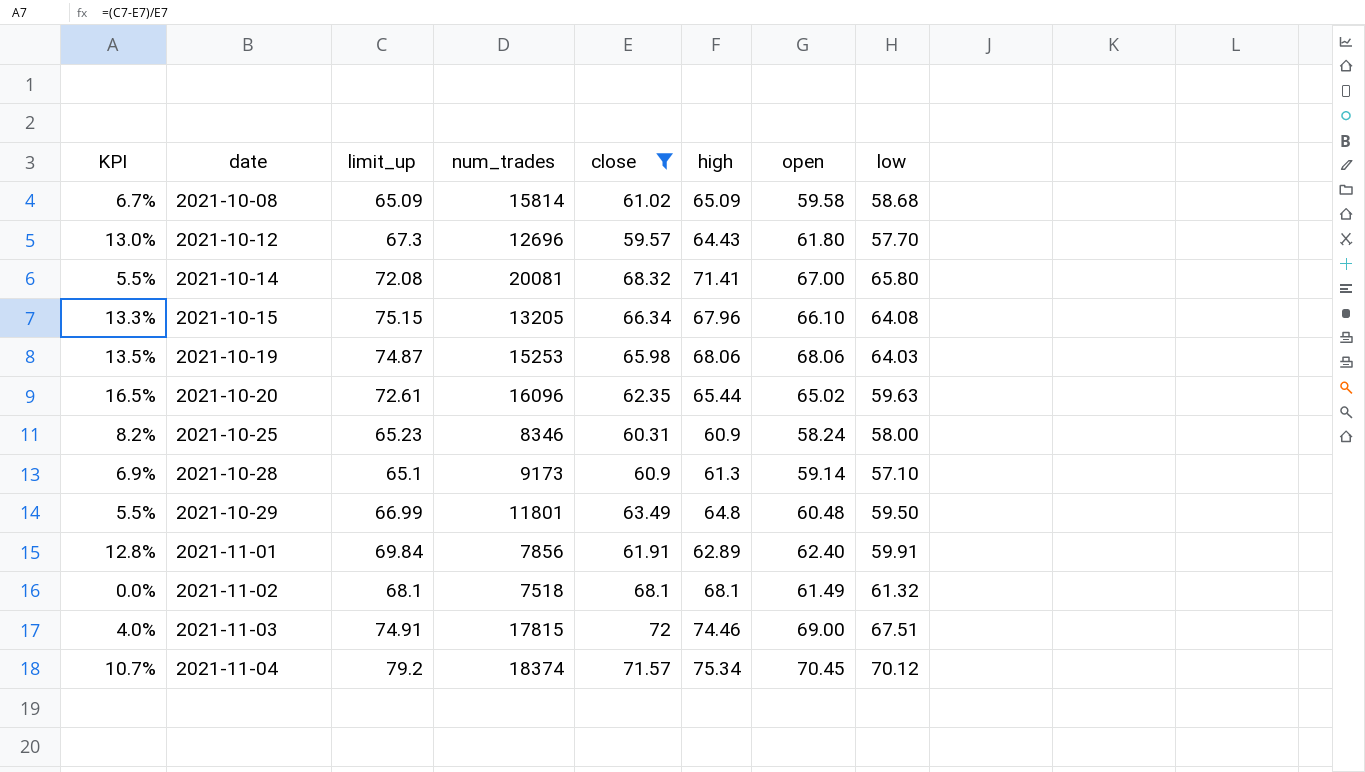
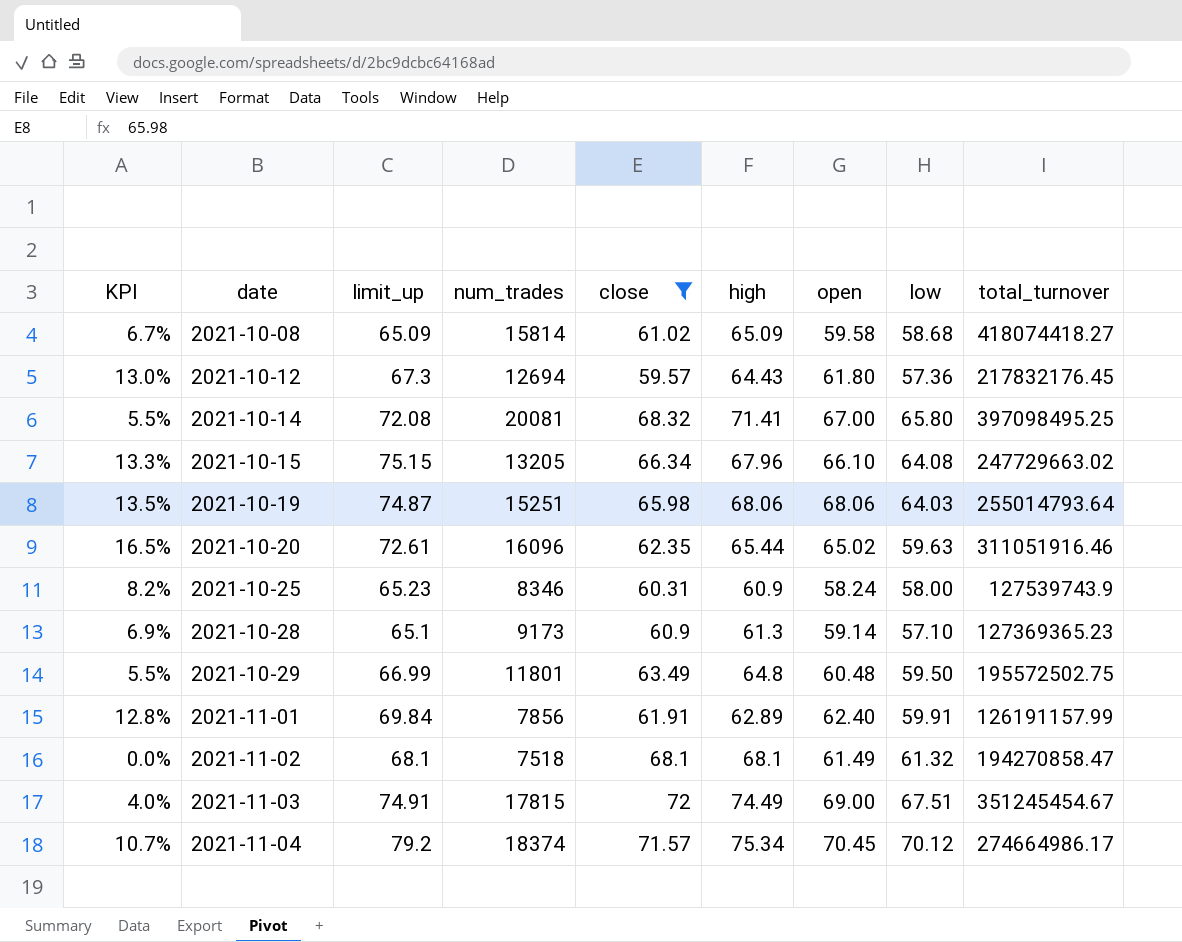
column total_turnover | position: none -> 9
2021-10-12 | num_trades: 12696 -> 12694
2021-10-12 | low: 57.70 -> 57.36
2021-10-19 | num_trades: 15253 -> 15251
2021-11-03 | high: 74.46 -> 74.49

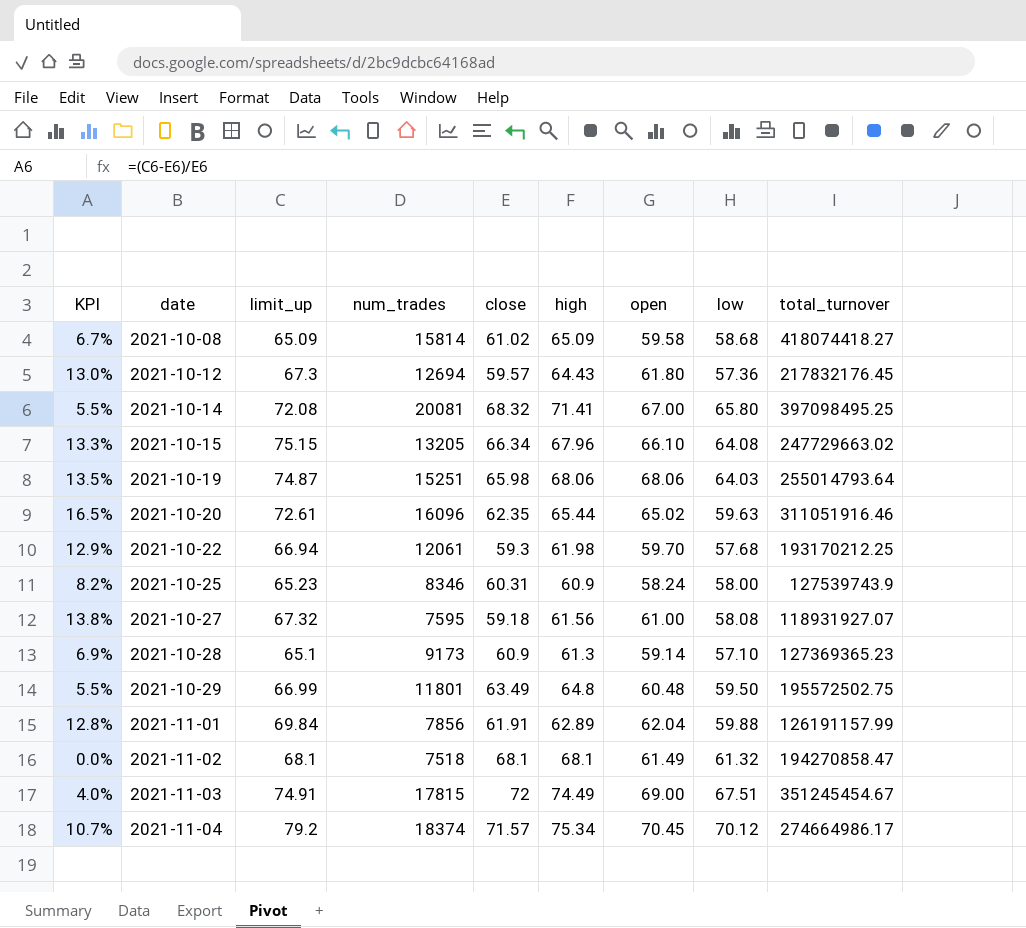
filter: close >= 59.57 -> none
2021-11-01 | open: 62.40 -> 62.04
2021-11-01 | low: 59.91 -> 59.88

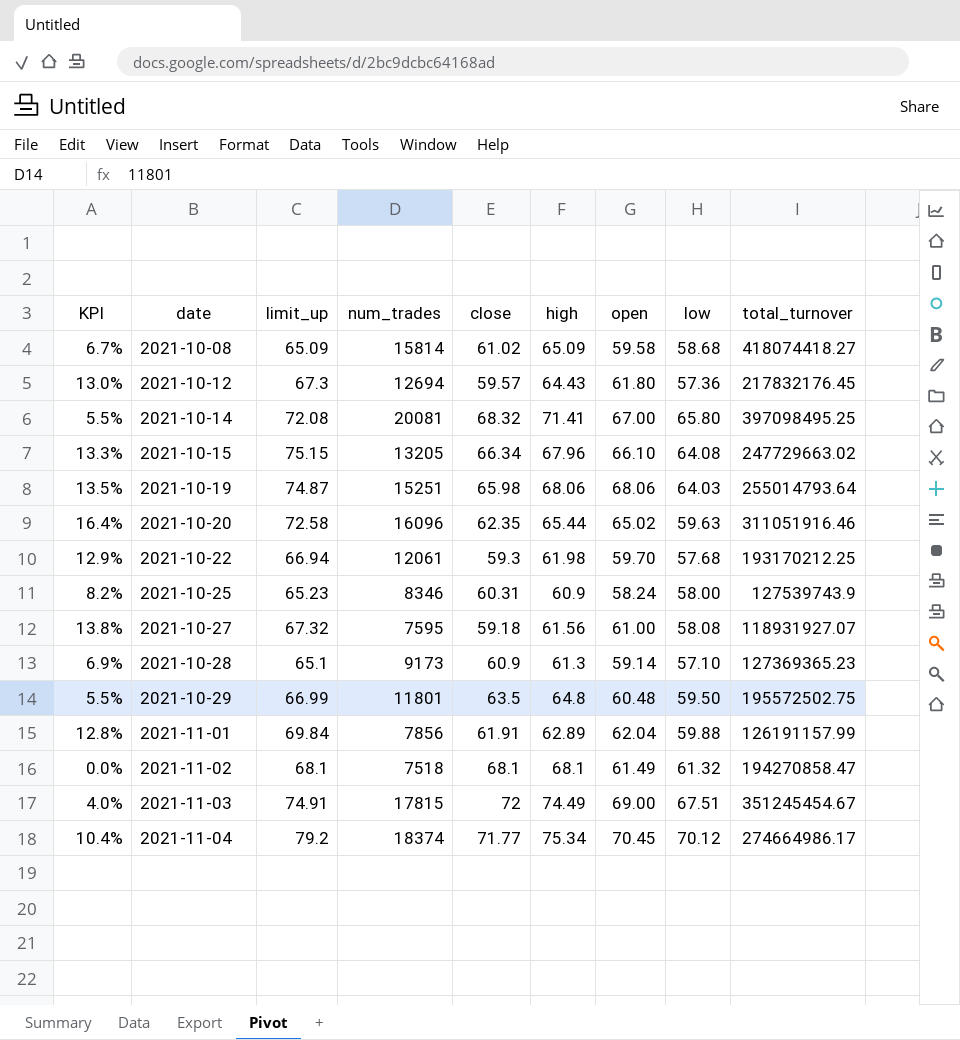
2021-10-20 | KPI: 16.5% -> 16.4%
2021-10-20 | limit_up: 72.61 -> 72.58
2021-10-29 | close: 63.49 -> 63.5
2021-11-04 | KPI: 10.7% -> 10.4%
2021-11-04 | close: 71.57 -> 71.77

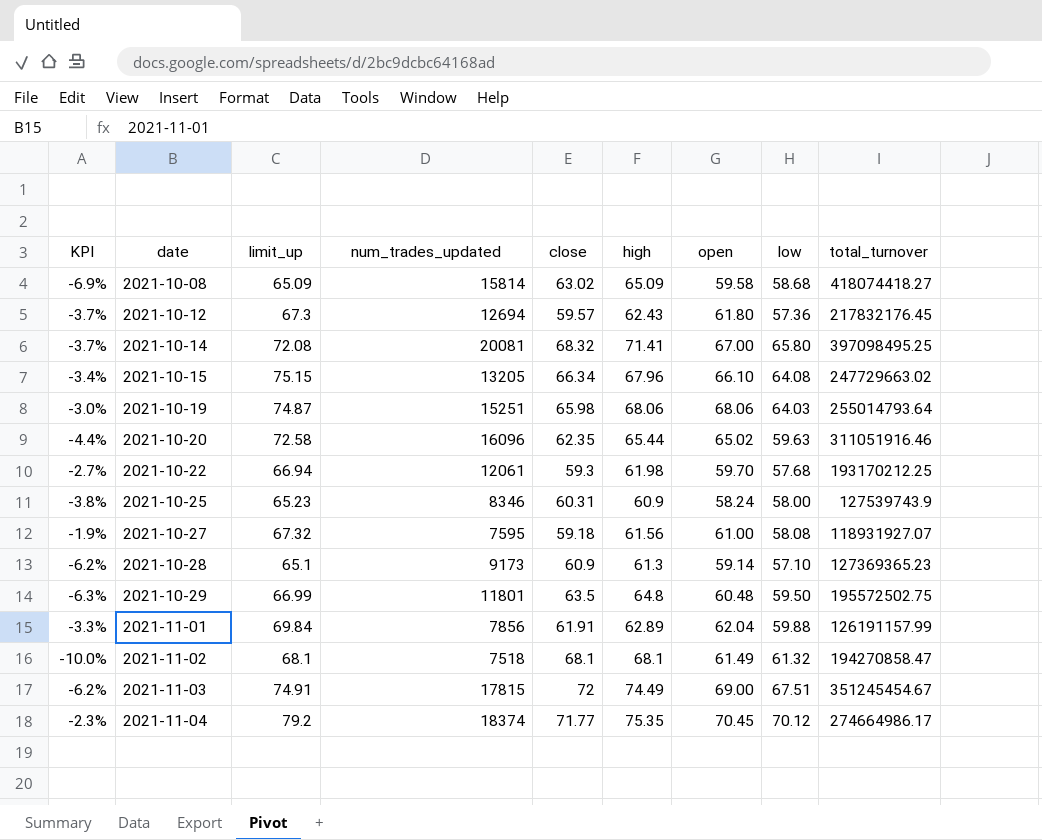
column KPI | formula: ([limit_up] - [close]) / [close] -> ([low] - [close]) / [close]
column name: num_trades -> num_trades_updated
2021-10-08 | close: 61.02 -> 63.02
2021-10-12 | high: 64.43 -> 62.43
2021-11-04 | high: 75.34 -> 75.35

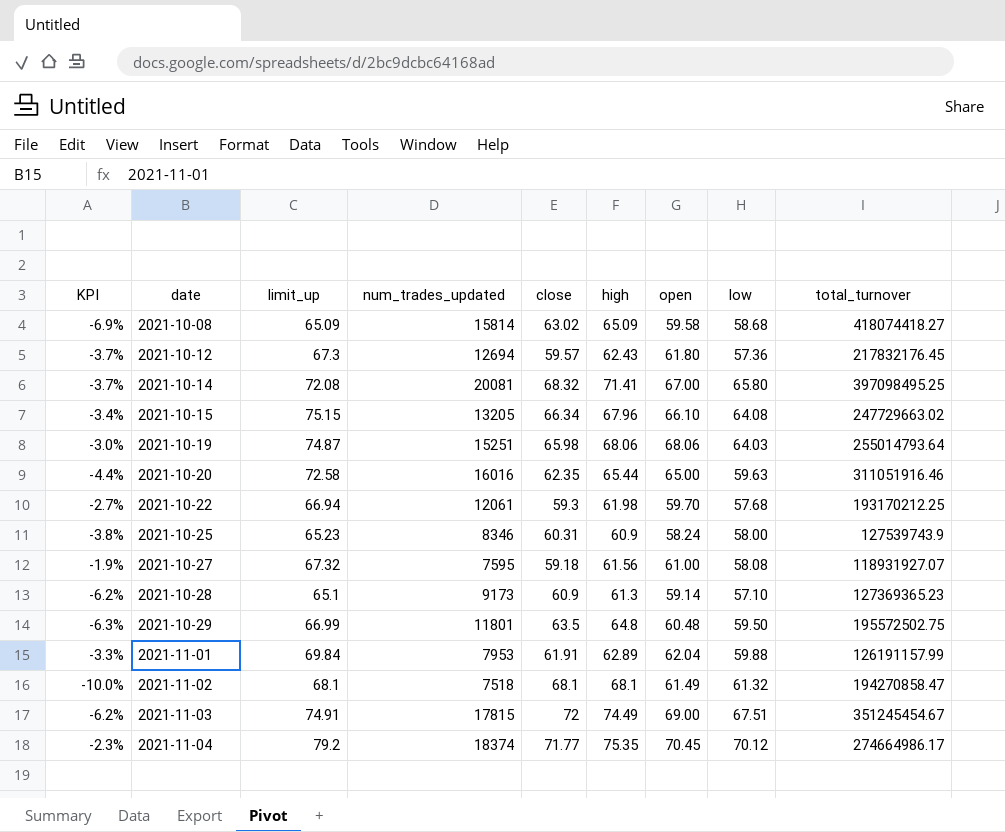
2021-10-20 | num_trades_updated: 16096 -> 16016
2021-10-20 | open: 65.02 -> 65.00
2021-11-01 | num_trades_updated: 7856 -> 7953

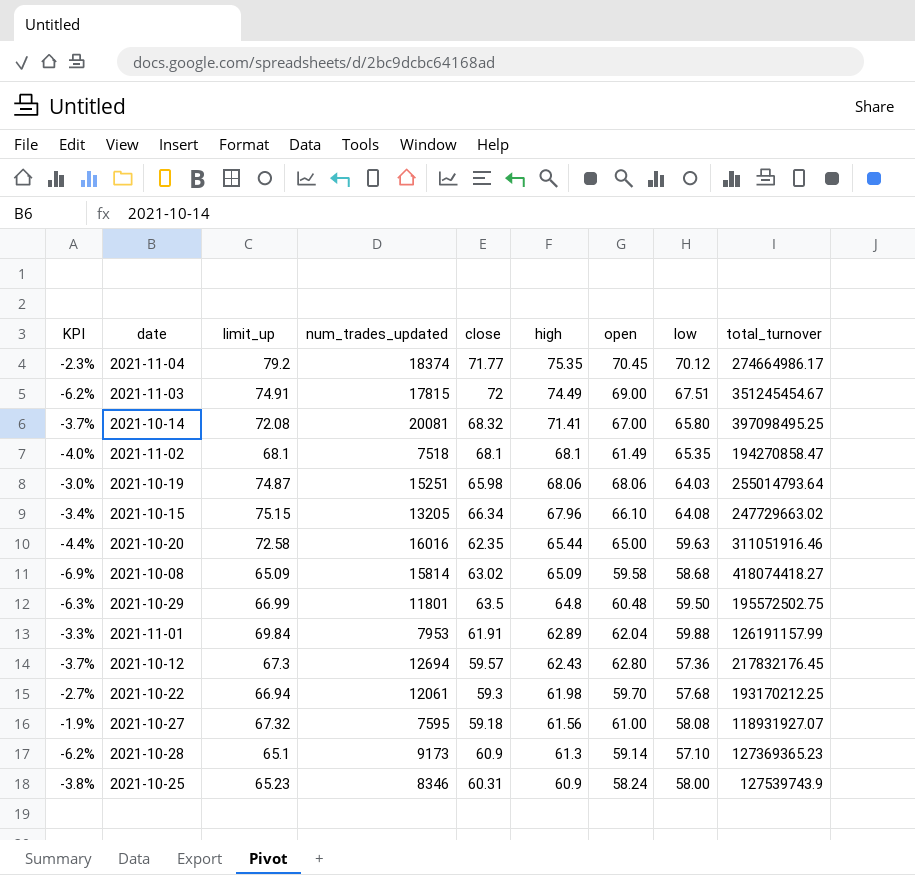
row order: date ascending -> high descending
2021-11-02 | KPI: -10.0% -> -4.0%
2021-11-02 | low: 61.32 -> 65.35
2021-10-12 | open: 61.80 -> 62.80

